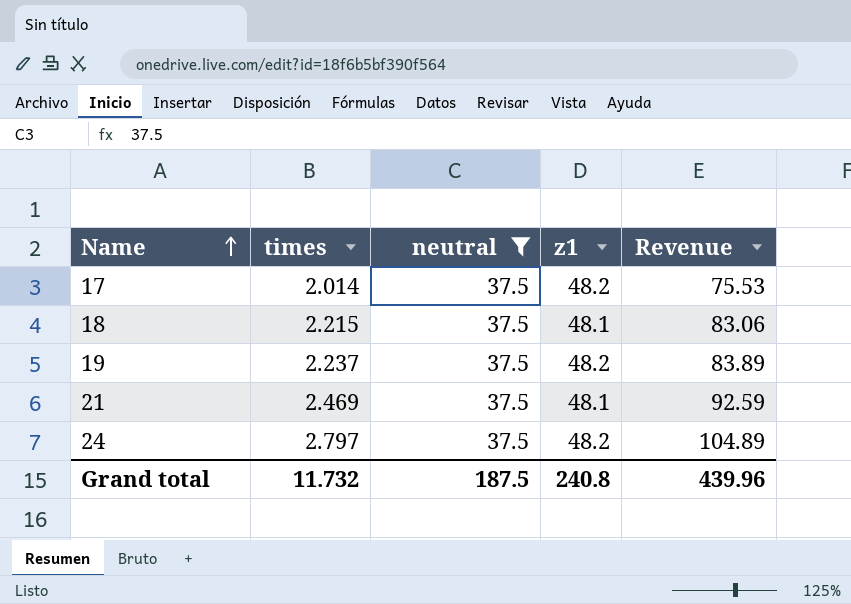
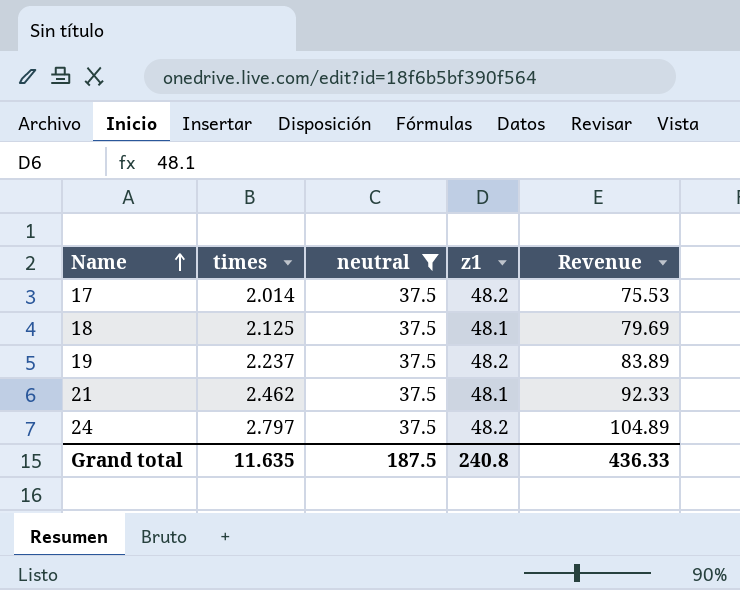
18 | times: 2.215 -> 2.125
18 | Revenue: 83.06 -> 79.69
21 | times: 2.469 -> 2.462
21 | Revenue: 92.59 -> 92.33
Grand total | times: 11.732 -> 11.635
Grand total | Revenue: 439.96 -> 436.33

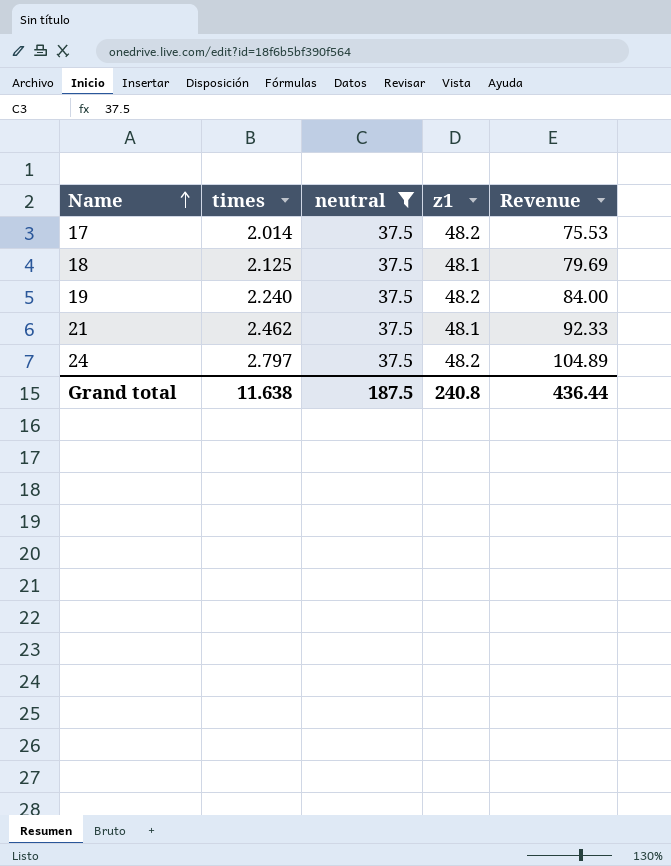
19 | times: 2.237 -> 2.240
19 | Revenue: 83.89 -> 84.00
Grand total | times: 11.635 -> 11.638
Grand total | Revenue: 436.33 -> 436.44

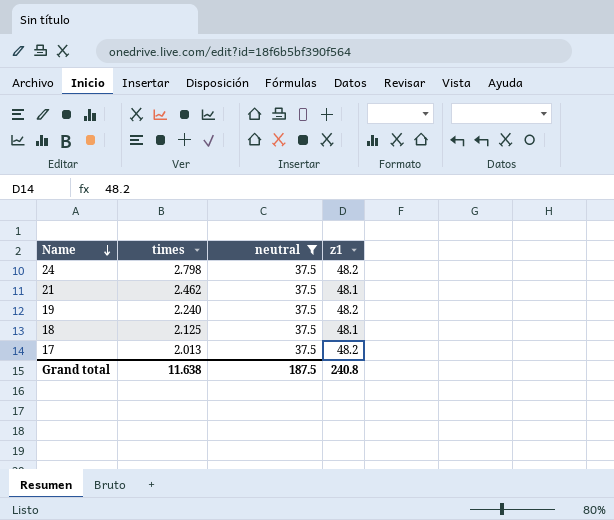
row order: Name ascending -> Name descending
column Revenue | formula: [times] * [neutral] -> none
24 | times: 2.797 -> 2.798
17 | times: 2.014 -> 2.013

